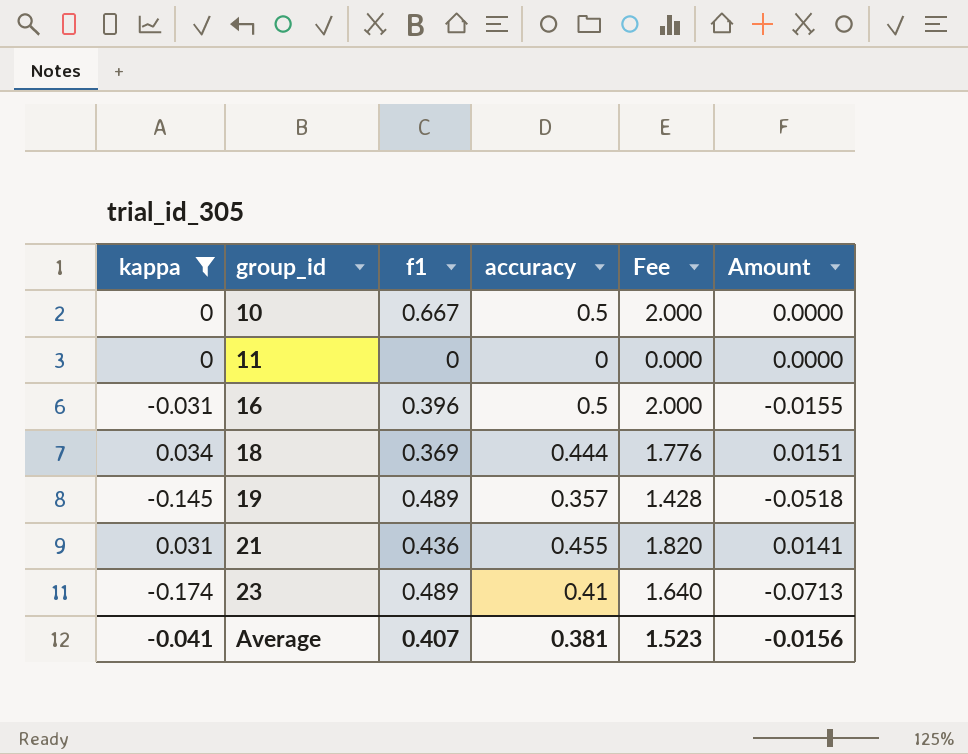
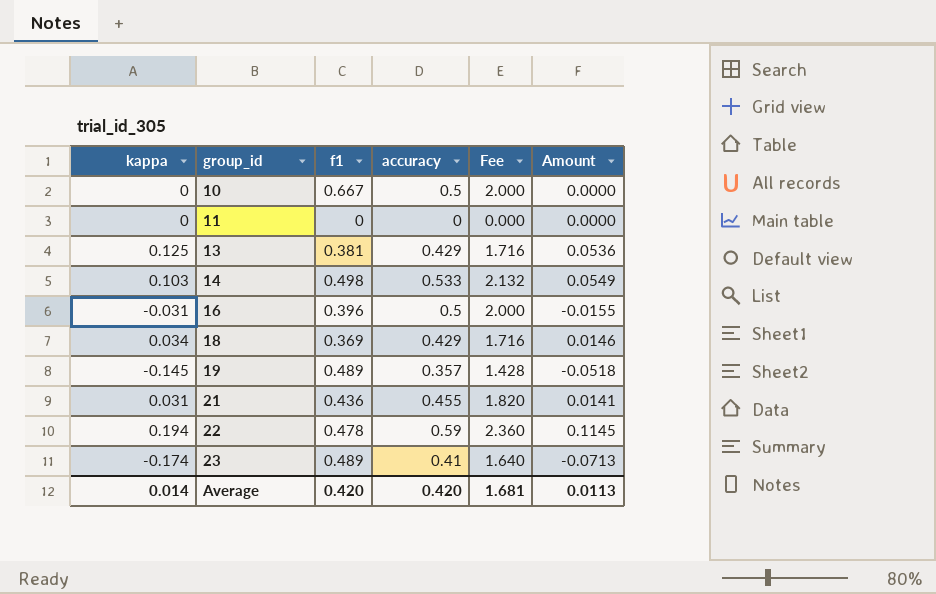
filter: kappa <= 0.034 -> none
18 | accuracy: 0.444 -> 0.429
18 | Fee: 1.776 -> 1.716
18 | Amount: 0.0151 -> 0.0146
Average | kappa: -0.041 -> 0.014
Average | f1: 0.407 -> 0.420
Average | accuracy: 0.381 -> 0.420
Average | Fee: 1.523 -> 1.681
Average | Amount: -0.0156 -> 0.0113

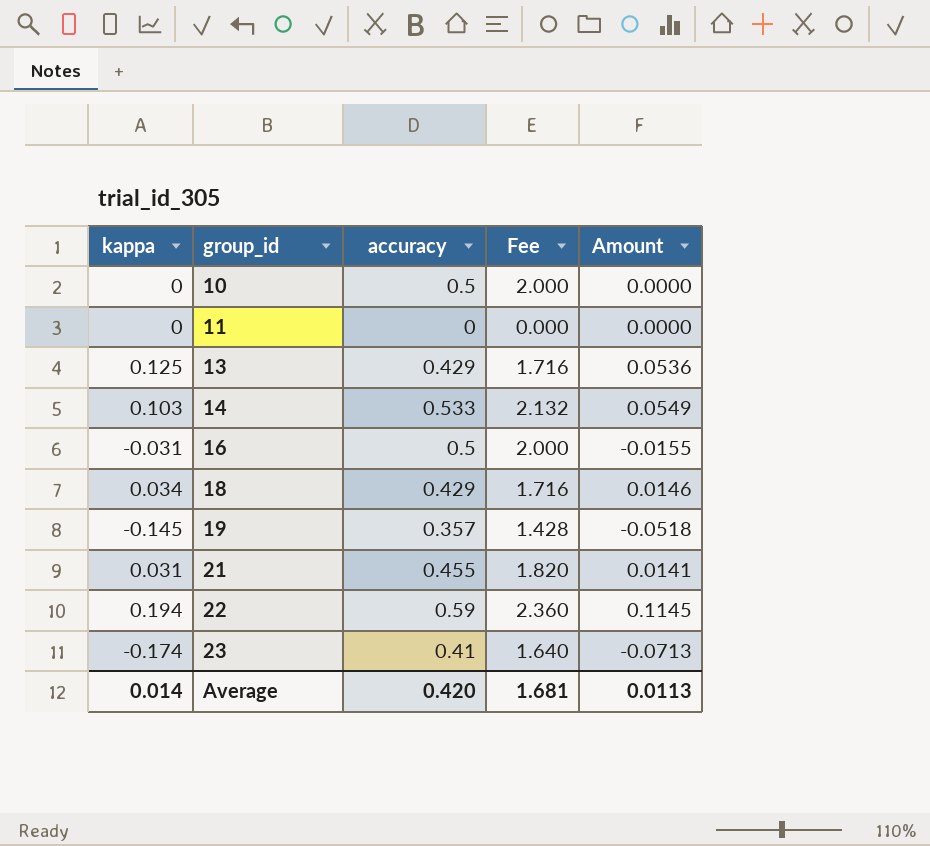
column f1 | position: 3 -> none

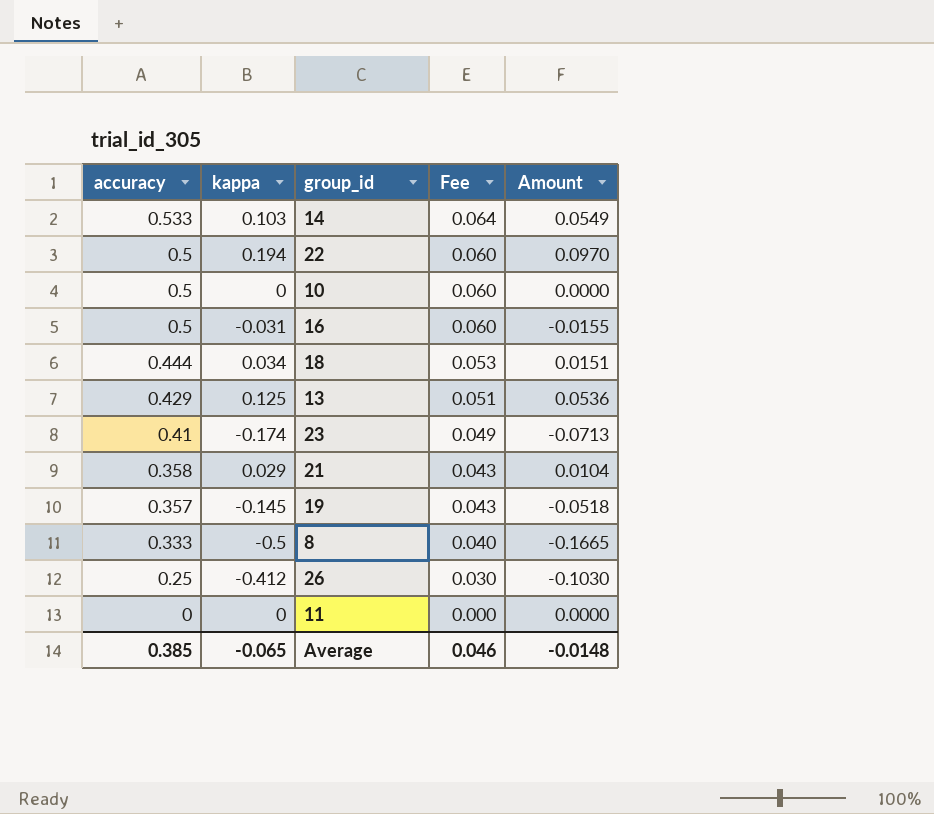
row order: group_id ascending -> accuracy descending
column accuracy | position: 3 -> 1
column Fee | formula: [accuracy] * 4 -> [accuracy] * 0.12
22 | accuracy: 0.59 -> 0.5
22 | Amount: 0.1145 -> 0.0970
18 | accuracy: 0.429 -> 0.444
18 | Amount: 0.0146 -> 0.0151
21 | accuracy: 0.455 -> 0.358
21 | kappa: 0.031 -> 0.029
21 | Amount: 0.0141 -> 0.0104
row 8: none -> 0.333 | -0.5 | 0.040 | -0.1665
row 26: none -> 0.25 | -0.412 | 0.030 | -0.1030
Average | accuracy: 0.420 -> 0.385
Average | kappa: 0.014 -> -0.065
Average | Fee: 1.681 -> 0.046
Average | Amount: 0.0113 -> -0.0148

